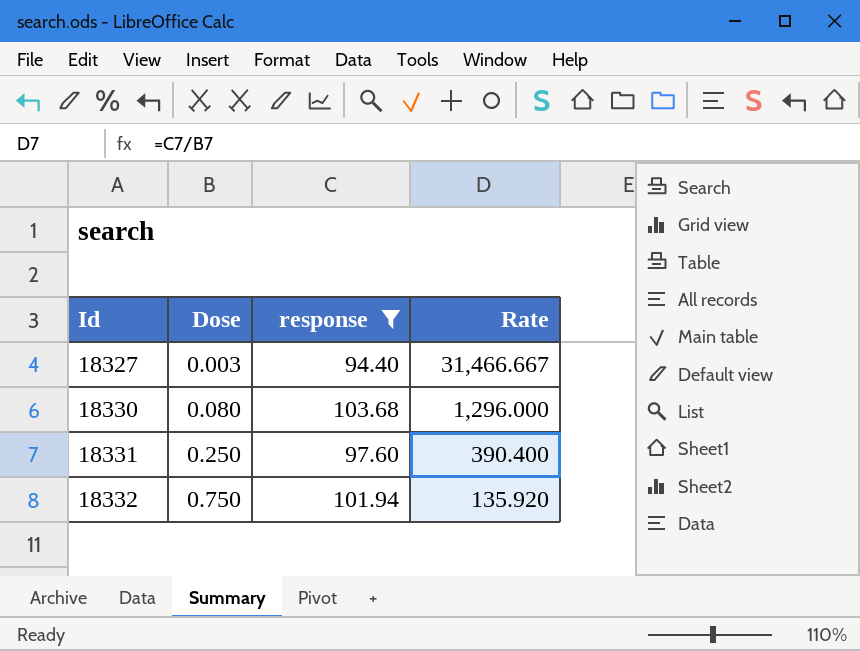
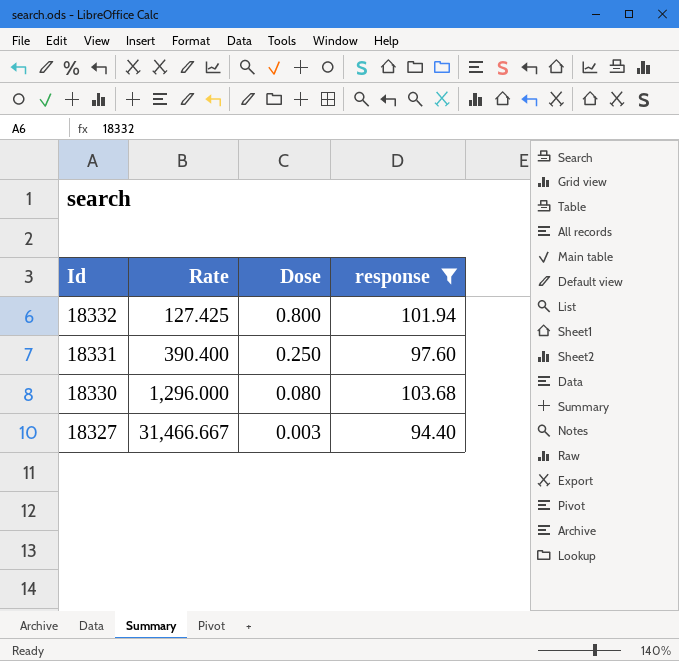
row order: Id ascending -> Id descending
column Rate | position: 4 -> 2
18332 | Rate: 135.920 -> 127.425
18332 | Dose: 0.750 -> 0.800

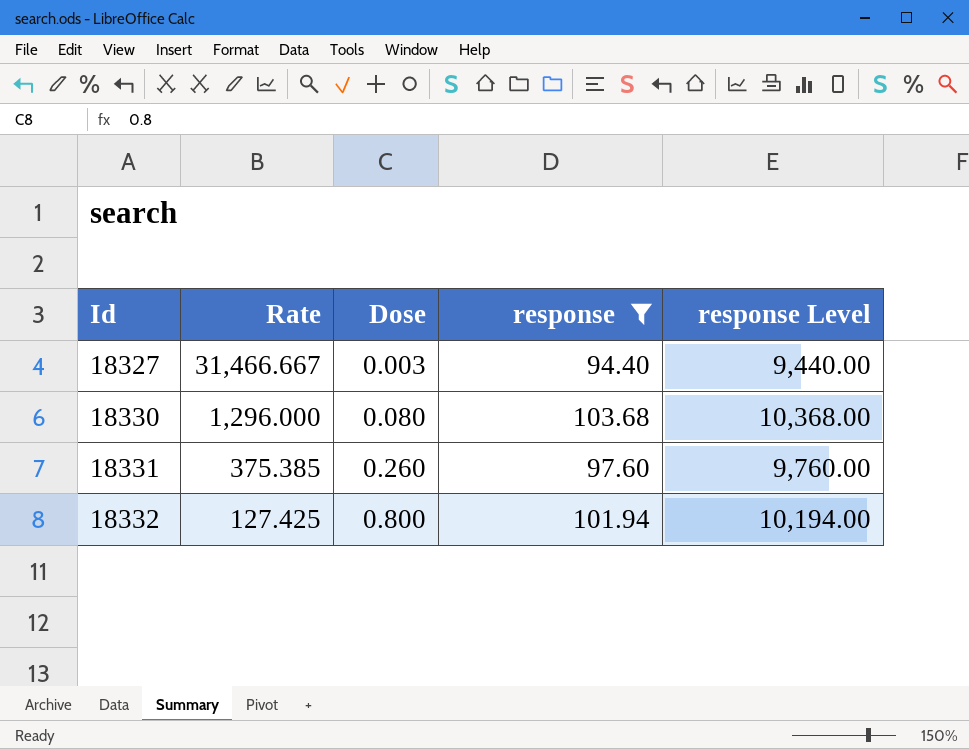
row order: Id descending -> Id ascending
column response Level | formula: none -> [response] * 100
18331 | Rate: 390.400 -> 375.385
18331 | Dose: 0.250 -> 0.260

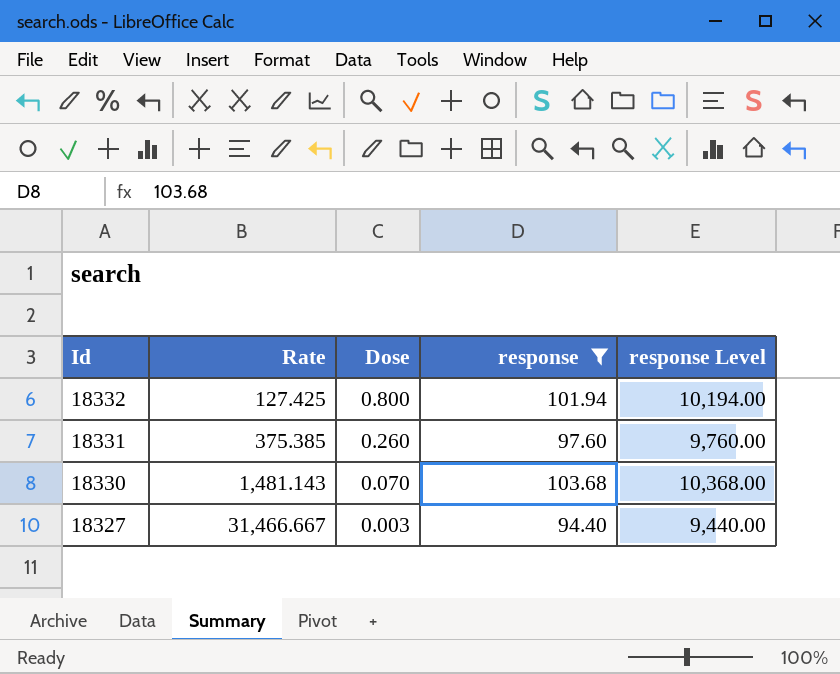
row order: Id ascending -> Id descending
18330 | Rate: 1,296.000 -> 1,481.143
18330 | Dose: 0.080 -> 0.070

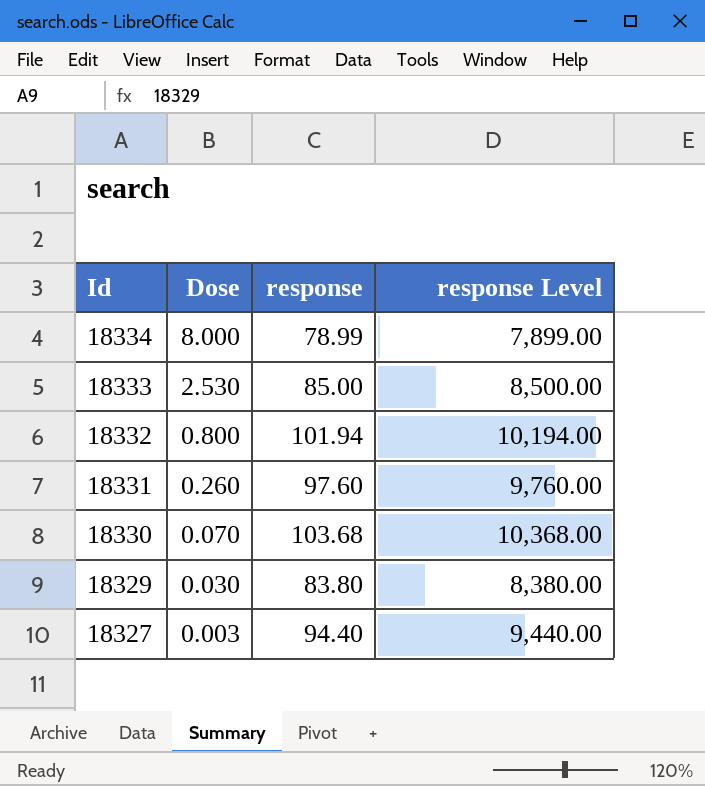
filter: response >= 94.40 -> none
column Rate | formula: [response] / [Dose] -> none

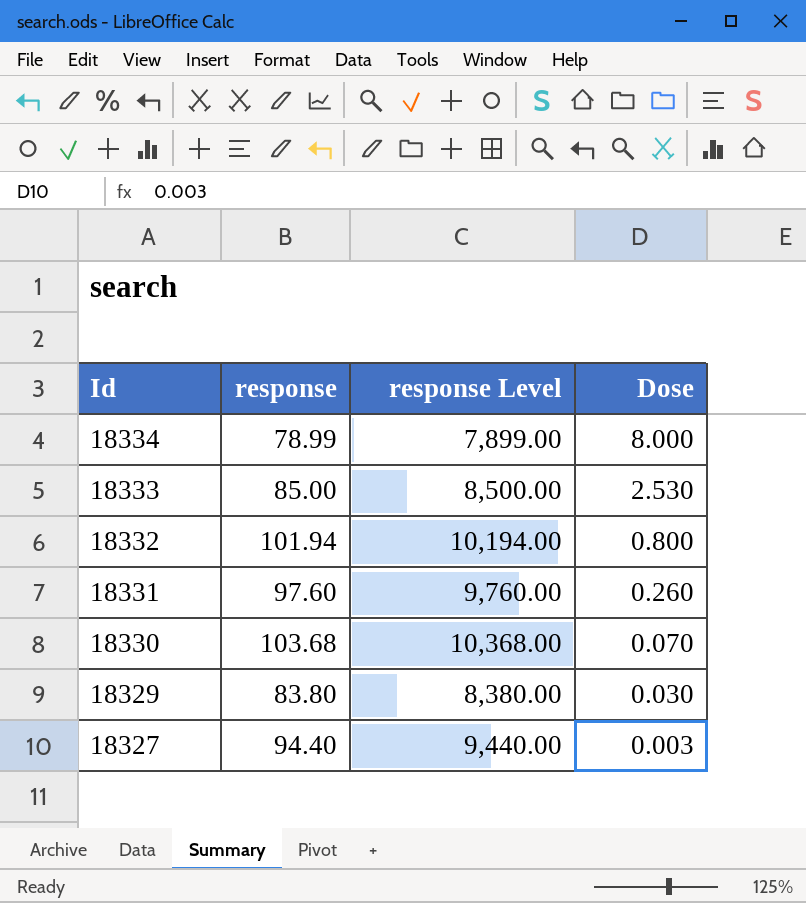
column Dose | position: 2 -> 4

